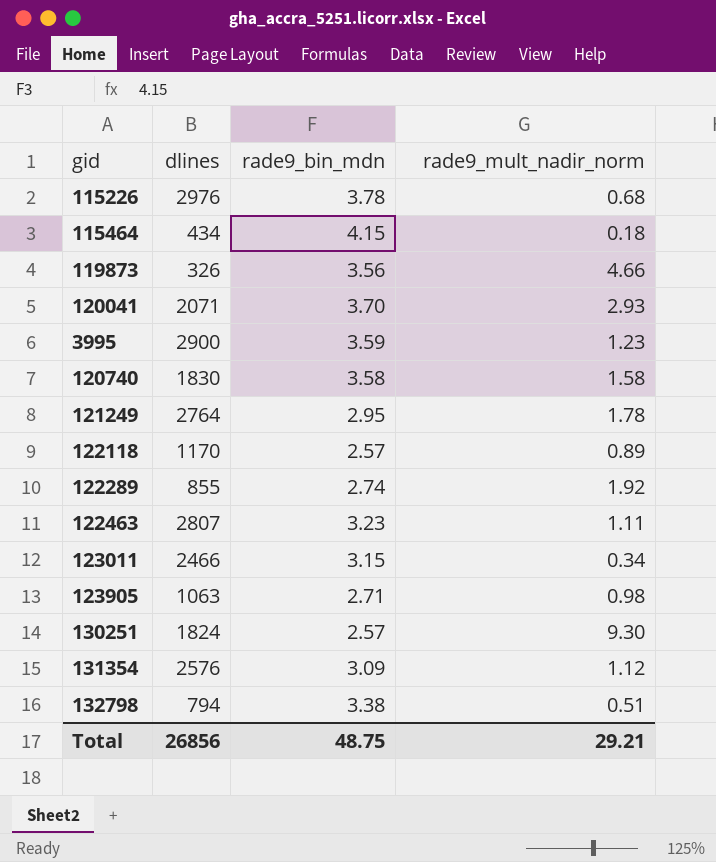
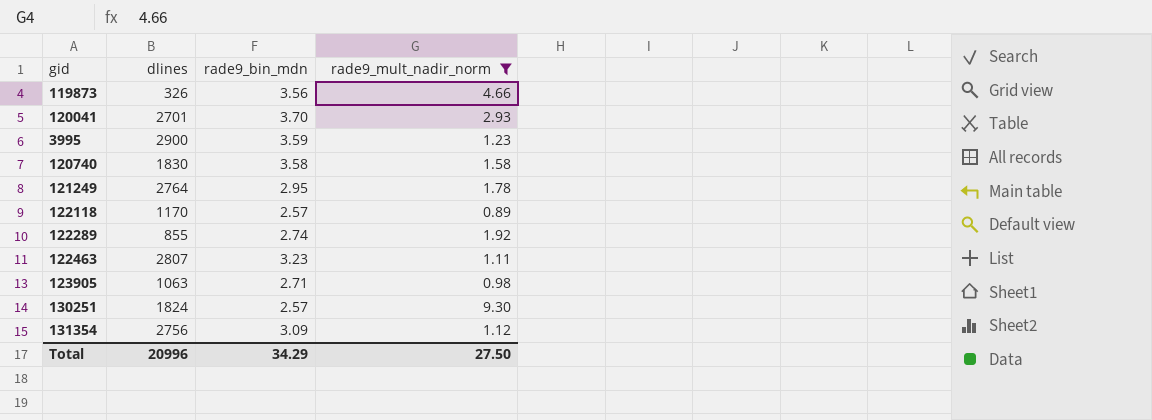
filter: none -> rade9_mult_nadir_norm >= 0.89
120041 | dlines: 2071 -> 2701
131354 | dlines: 2576 -> 2756
Total | dlines: 26856 -> 20996
Total | rade9_bin_mdn: 48.75 -> 34.29
Total | rade9_mult_nadir_norm: 29.21 -> 27.50

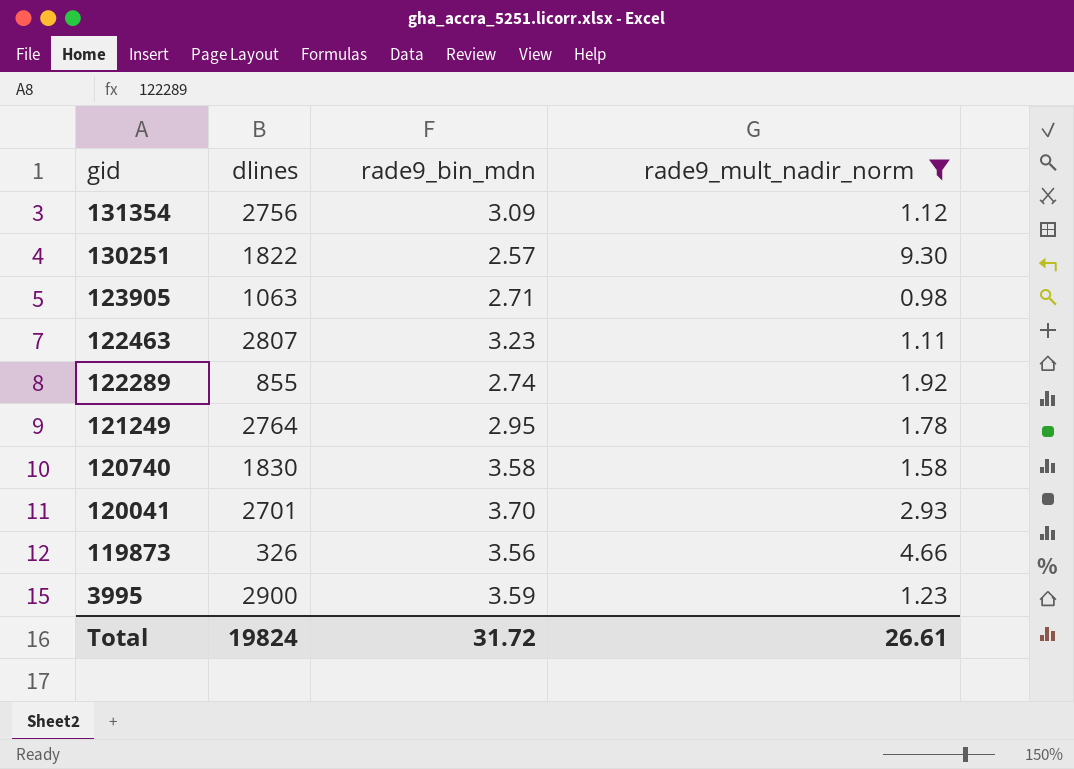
row order: none -> gid descending
row 122118: 1170 | 2.57 | 0.89 -> none
130251 | dlines: 1824 -> 1822
Total | dlines: 20996 -> 19824
Total | rade9_bin_mdn: 34.29 -> 31.72
Total | rade9_mult_nadir_norm: 27.50 -> 26.61

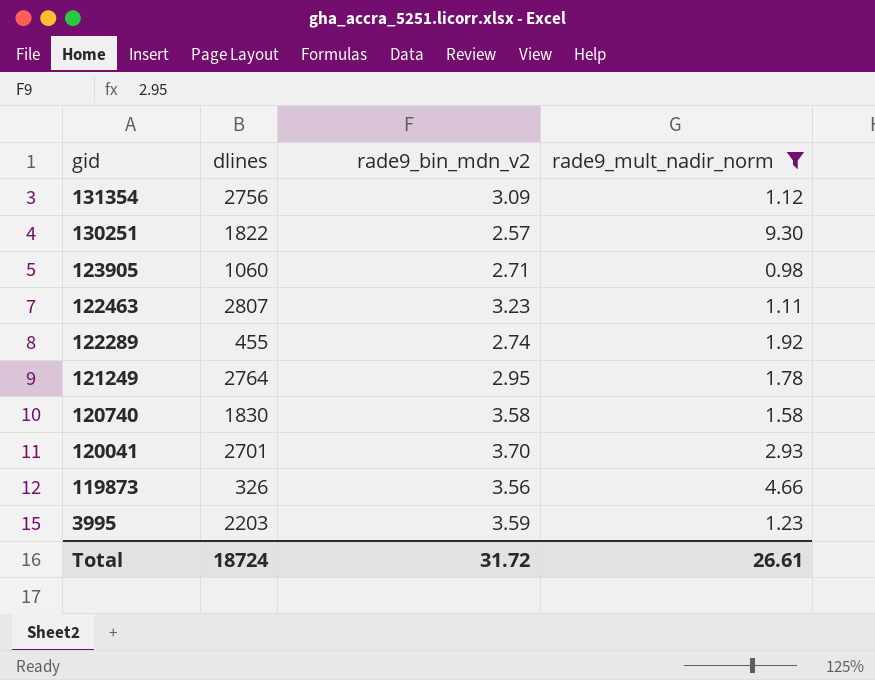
column name: rade9_bin_mdn -> rade9_bin_mdn_v2
123905 | dlines: 1063 -> 1060
122289 | dlines: 855 -> 455
3995 | dlines: 2900 -> 2203
Total | dlines: 19824 -> 18724

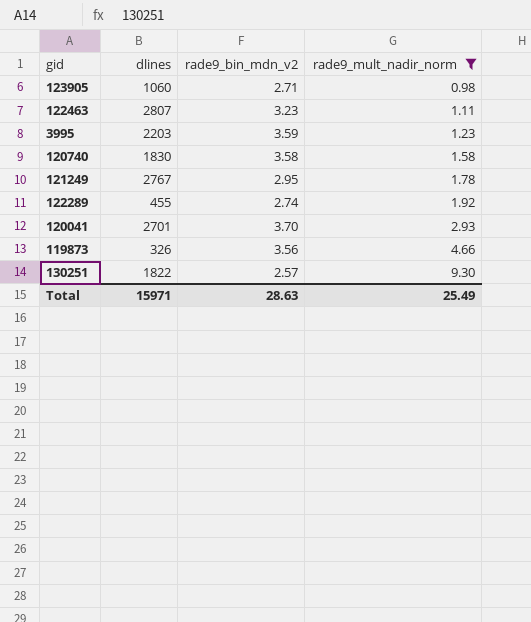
row order: gid descending -> rade9_mult_nadir_norm ascending
row 131354: 2756 | 3.09 | 1.12 -> none
121249 | dlines: 2764 -> 2767
Total | dlines: 18724 -> 15971
Total | rade9_bin_mdn_v2: 31.72 -> 28.63
Total | rade9_mult_nadir_norm: 26.61 -> 25.49

